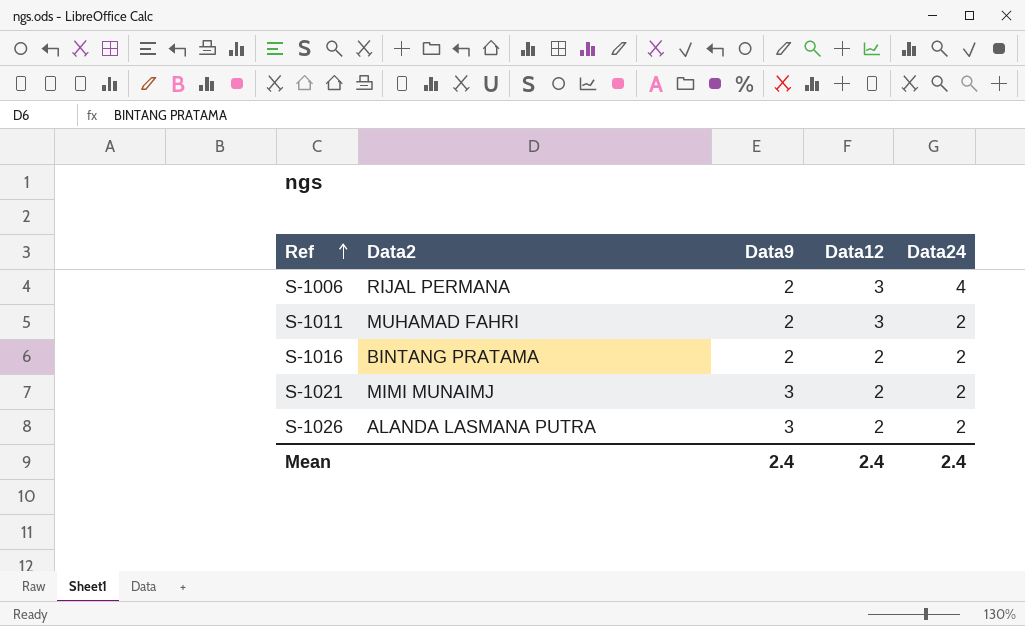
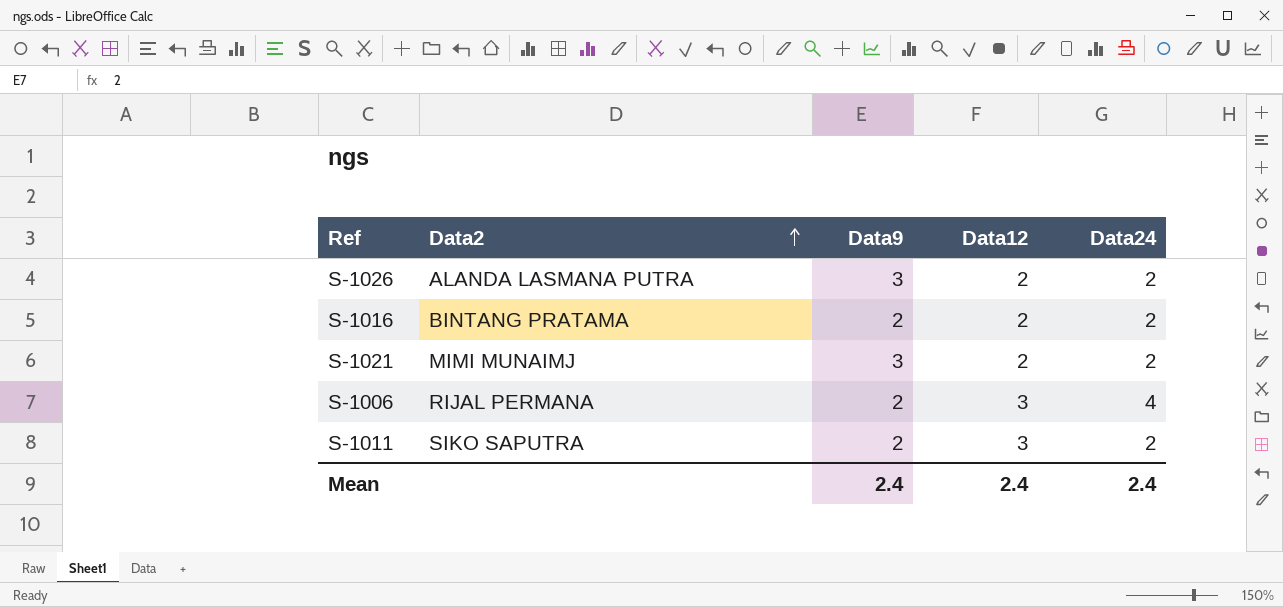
row order: Ref ascending -> Data2 ascending
S-1011 | Data2: MUHAMAD FAHRI -> SIKO SAPUTRA

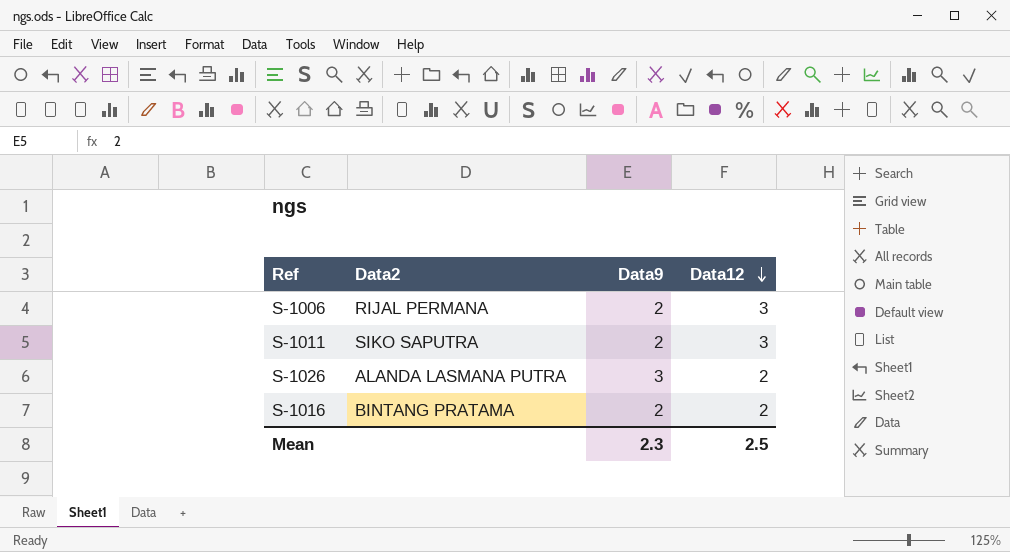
row order: Data2 ascending -> Data12 descending
column Data24 | position: 5 -> none
row S-1021: MIMI MUNAIMJ | 3 | 2 | 2 -> none
Mean | Data9: 2.4 -> 2.3
Mean | Data12: 2.4 -> 2.5

